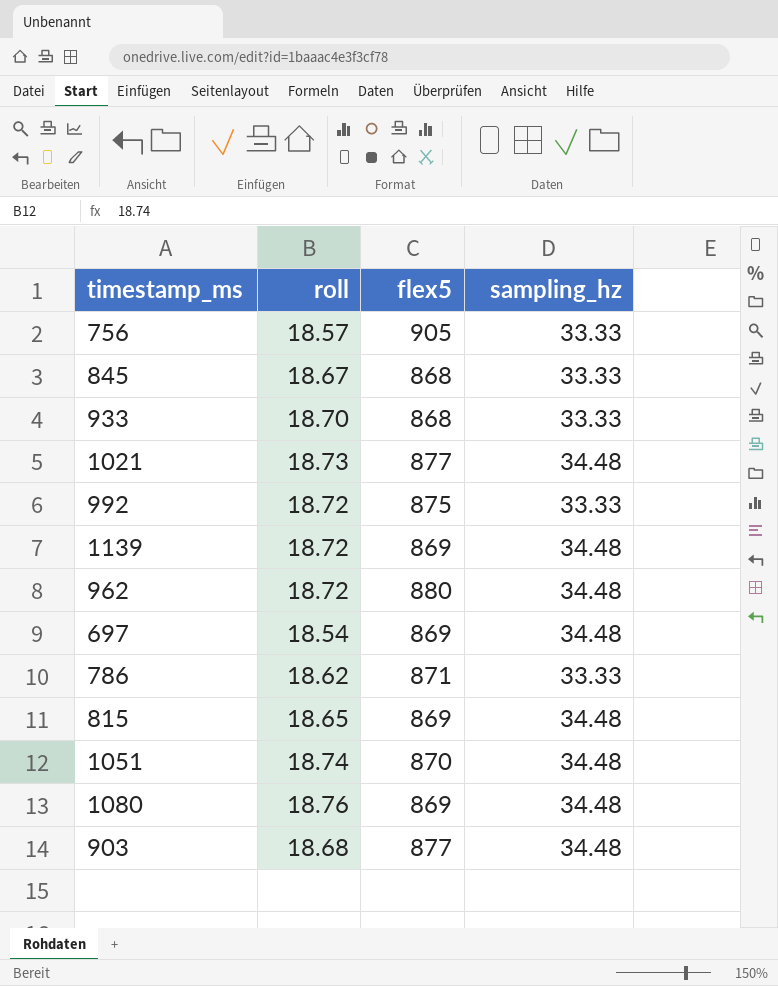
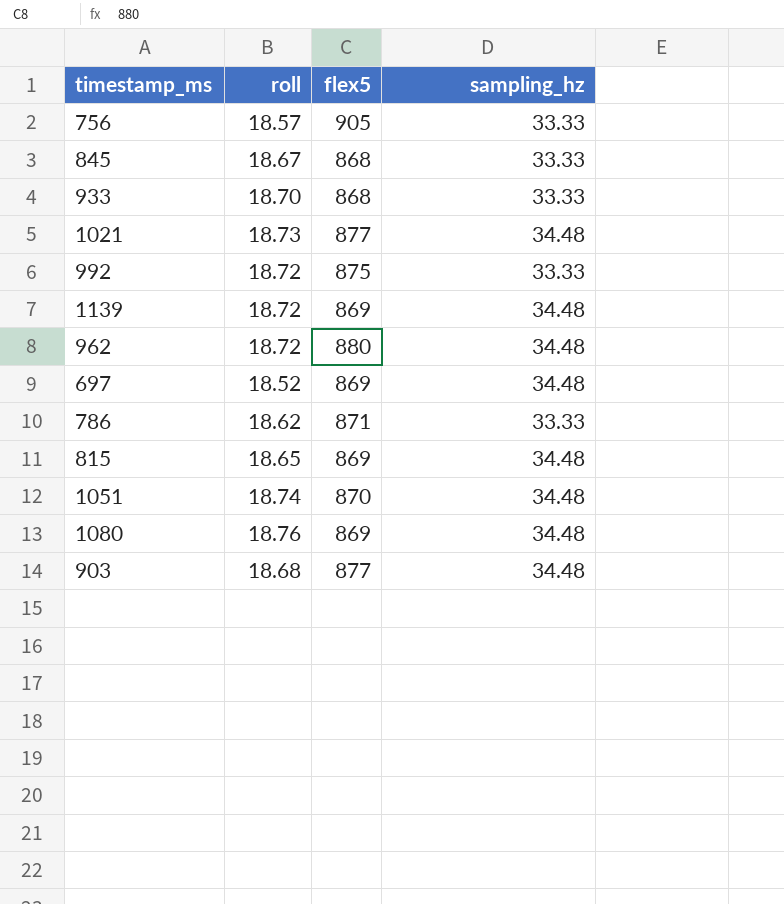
697 | roll: 18.54 -> 18.52

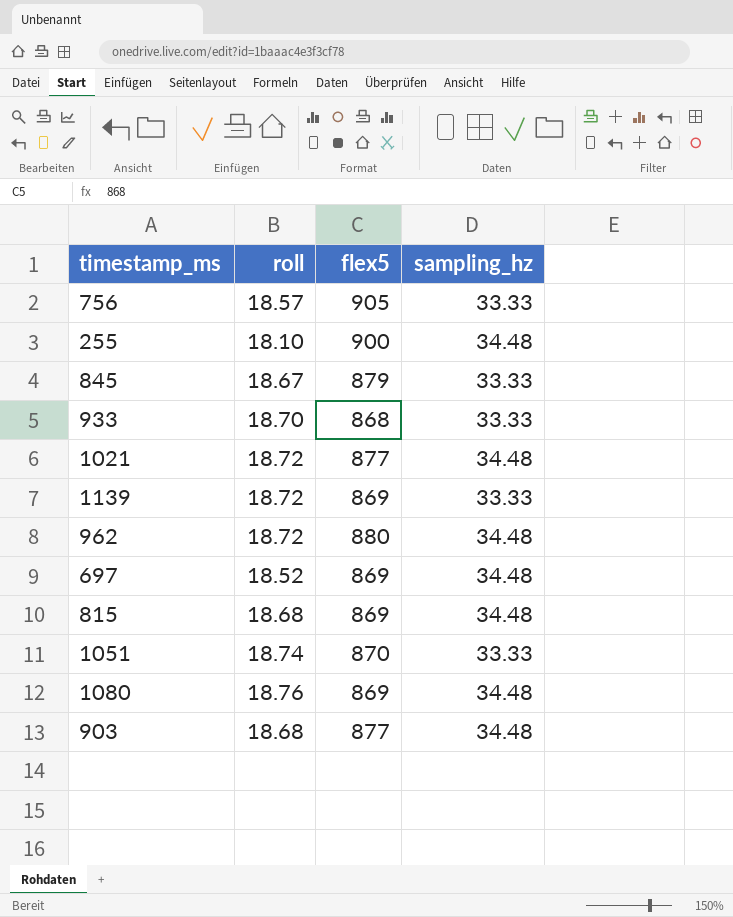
row 992: 18.72 | 875 | 33.33 -> none
row 786: 18.62 | 871 | 33.33 -> none
row 255: none -> 18.10 | 900 | 34.48
845 | flex5: 868 -> 879
1021 | roll: 18.73 -> 18.72
1139 | sampling_hz: 34.48 -> 33.33
815 | roll: 18.65 -> 18.68
1051 | sampling_hz: 34.48 -> 33.33

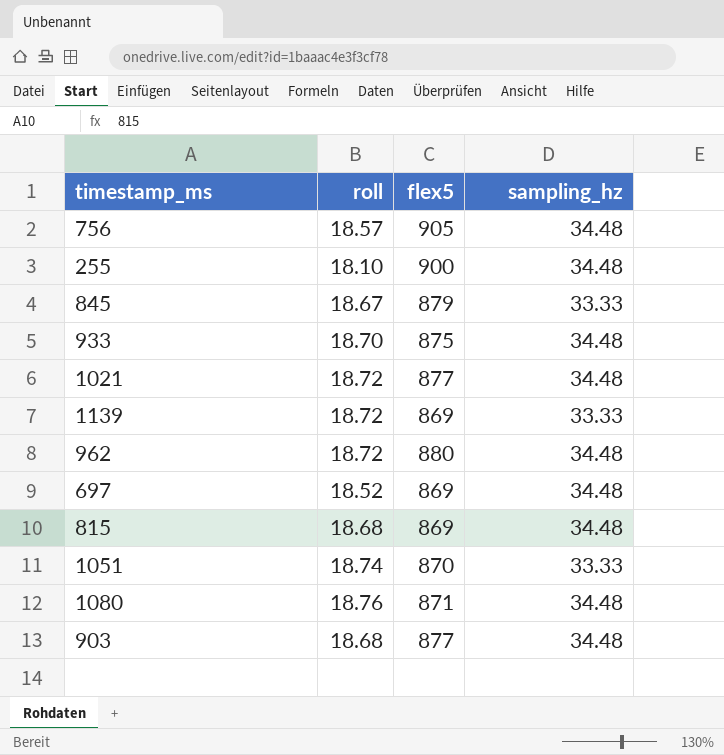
756 | sampling_hz: 33.33 -> 34.48
933 | flex5: 868 -> 875
933 | sampling_hz: 33.33 -> 34.48
1080 | flex5: 869 -> 871

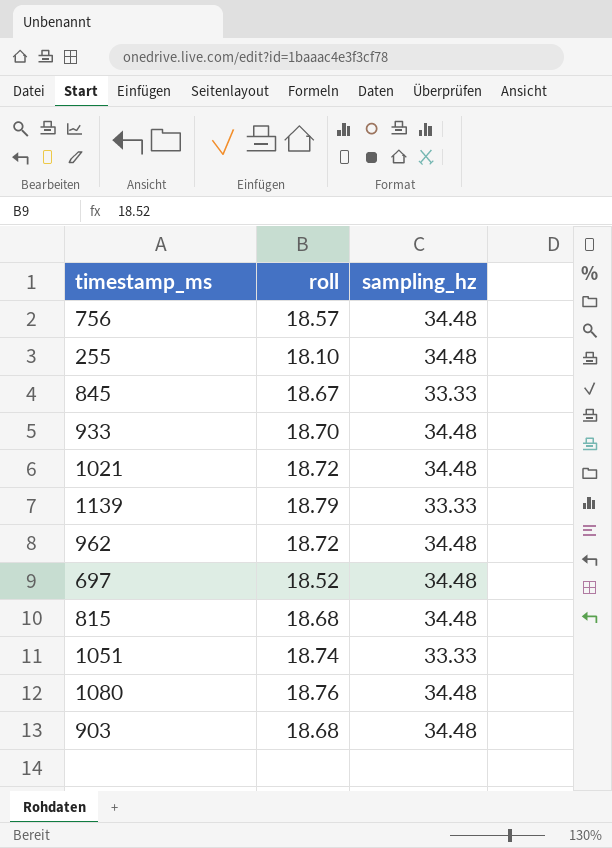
column flex5 | position: 3 -> none
1139 | roll: 18.72 -> 18.79

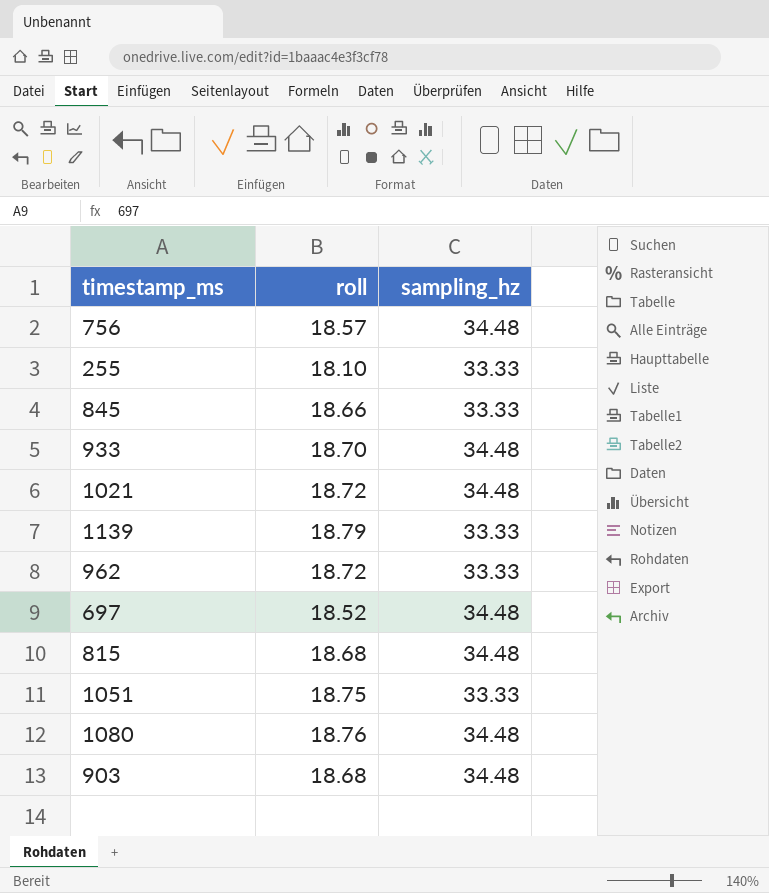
255 | sampling_hz: 34.48 -> 33.33
845 | roll: 18.67 -> 18.66
962 | sampling_hz: 34.48 -> 33.33
1051 | roll: 18.74 -> 18.75

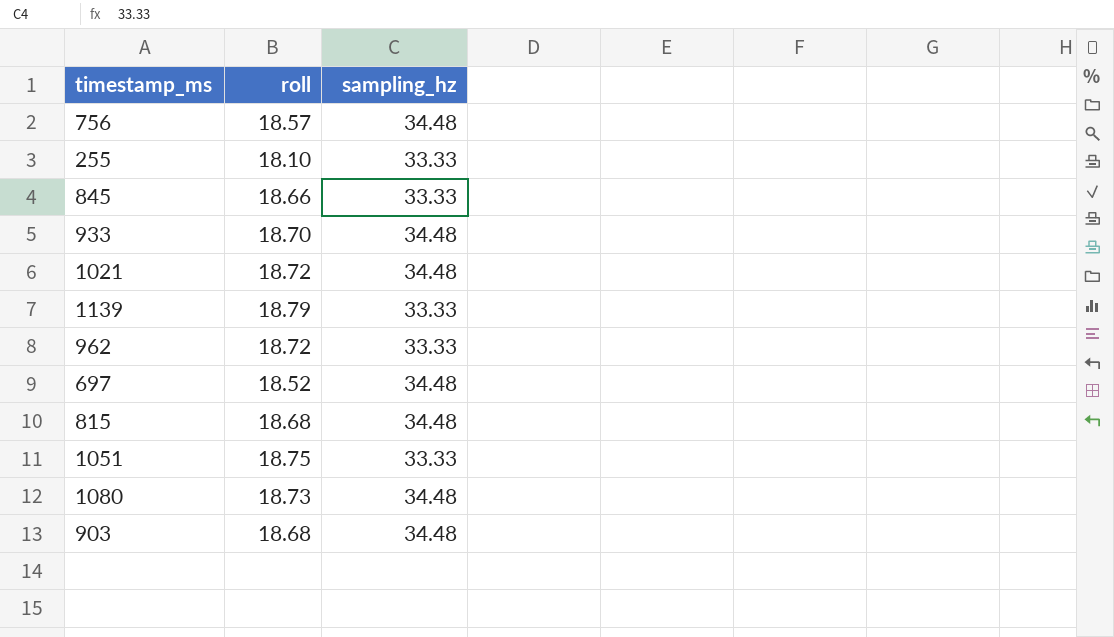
1080 | roll: 18.76 -> 18.73

